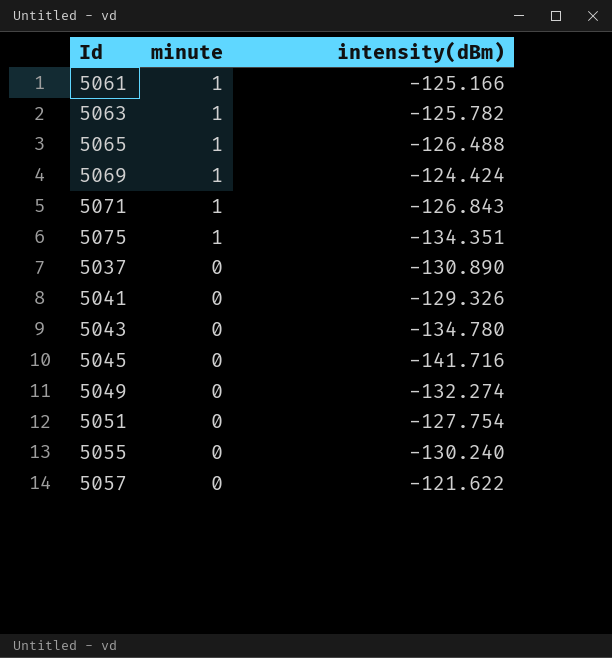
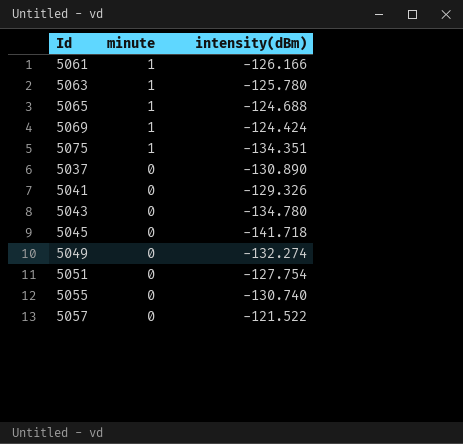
row 5071: 1 | -126.843 -> none
5061 | intensity(dBm): -125.166 -> -126.166
5063 | intensity(dBm): -125.782 -> -125.780
5065 | intensity(dBm): -126.488 -> -124.688
5045 | intensity(dBm): -141.716 -> -141.718
5055 | intensity(dBm): -130.240 -> -130.740
5057 | intensity(dBm): -121.622 -> -121.522

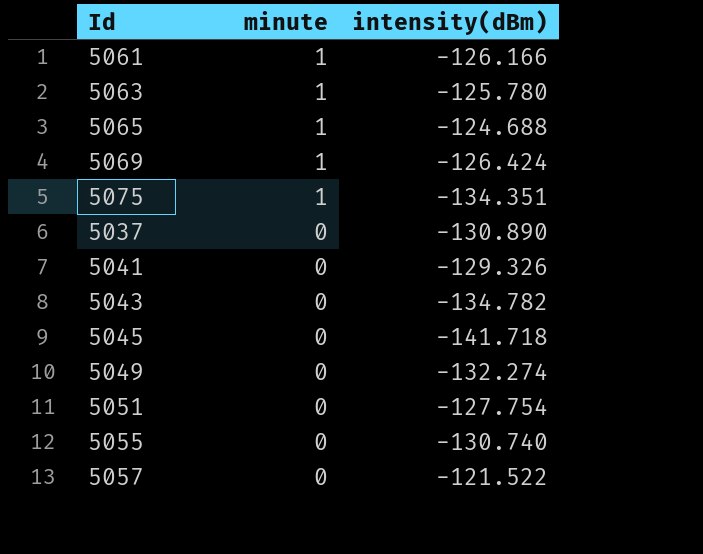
5069 | intensity(dBm): -124.424 -> -126.424
5043 | intensity(dBm): -134.780 -> -134.782

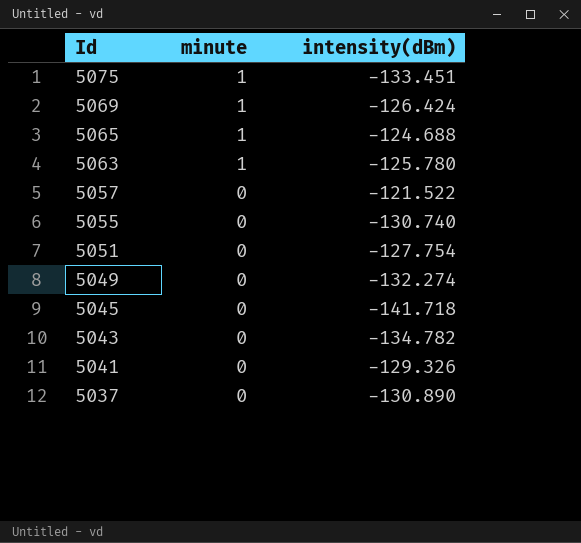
row order: minute descending -> Id descending
row 5061: 1 | -126.166 -> none
5075 | intensity(dBm): -134.351 -> -133.451

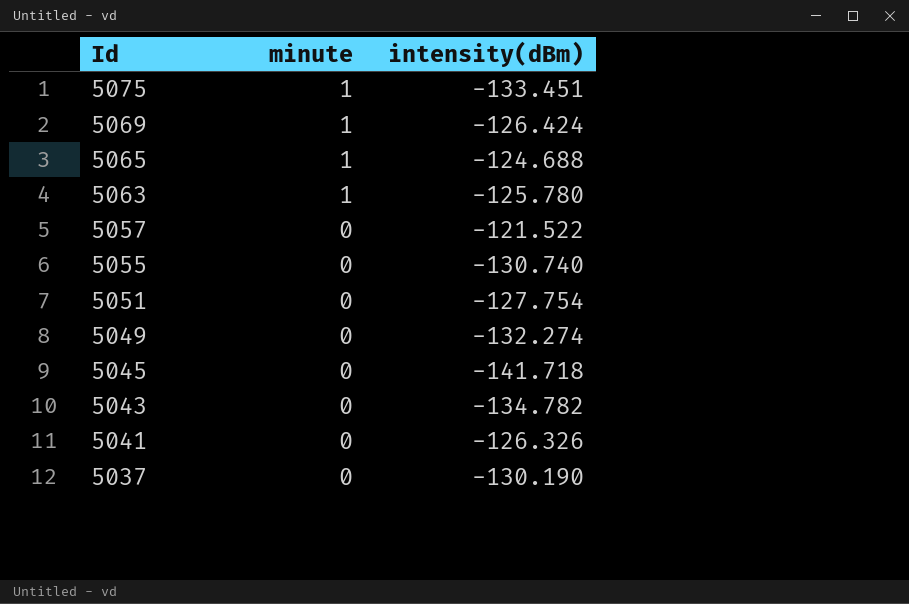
5041 | intensity(dBm): -129.326 -> -126.326
5037 | intensity(dBm): -130.890 -> -130.190

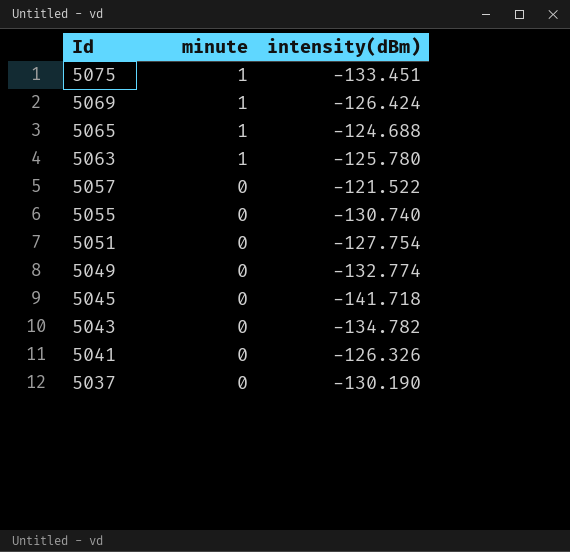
5049 | intensity(dBm): -132.274 -> -132.774

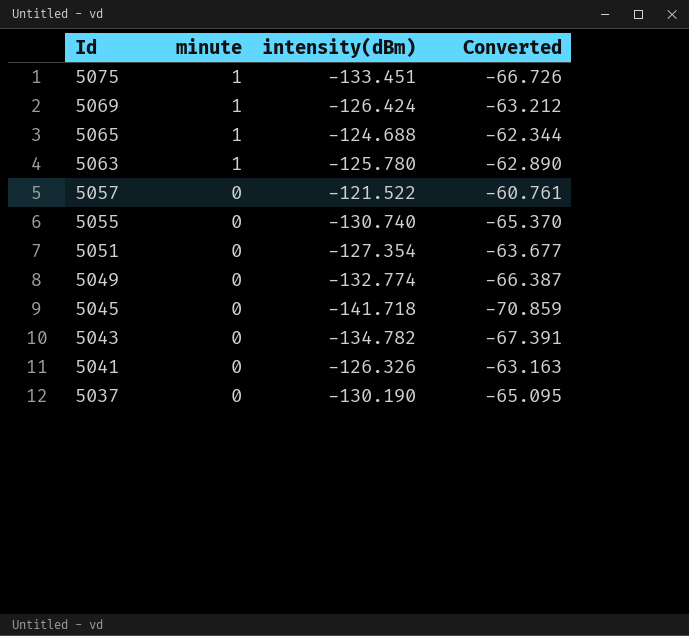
column Converted | formula: none -> [intensity(dBm)] * 0.5
5051 | intensity(dBm): -127.754 -> -127.354

